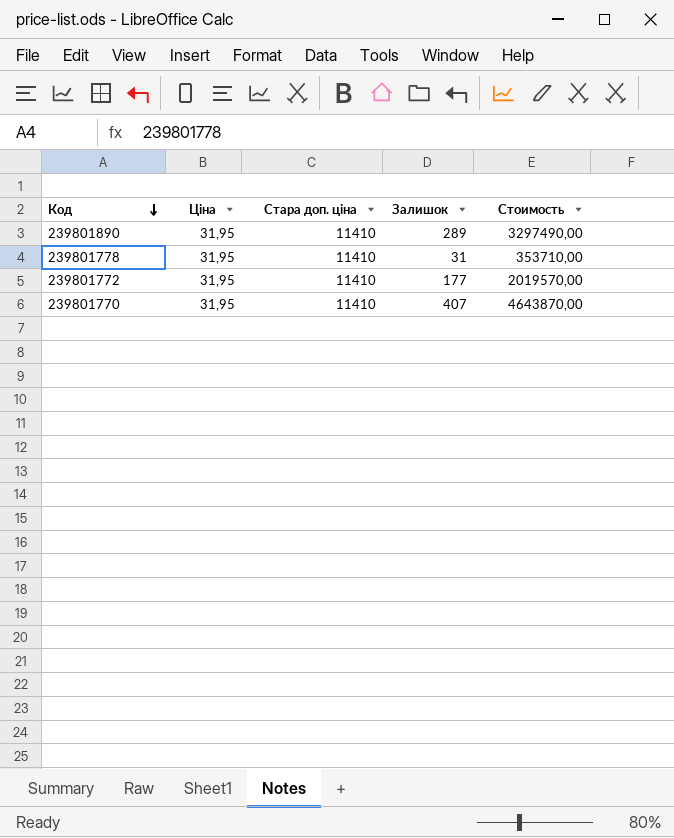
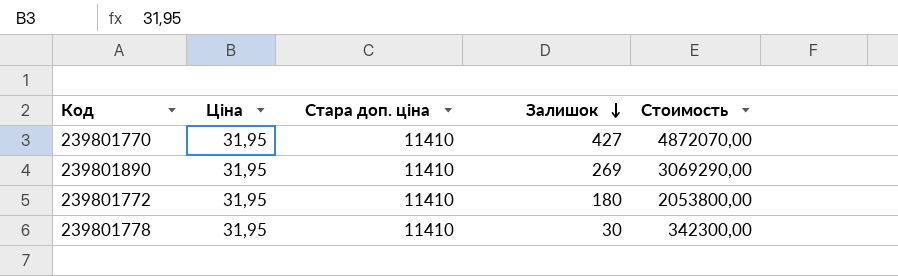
row order: Код descending -> Залишок descending
239801770 | Залишок: 407 -> 427
239801770 | Стоимость: 4643870,00 -> 4872070,00
239801890 | Залишок: 289 -> 269
239801890 | Стоимость: 3297490,00 -> 3069290,00
239801772 | Залишок: 177 -> 180
239801772 | Стоимость: 2019570,00 -> 2053800,00
239801778 | Залишок: 31 -> 30
239801778 | Стоимость: 353710,00 -> 342300,00

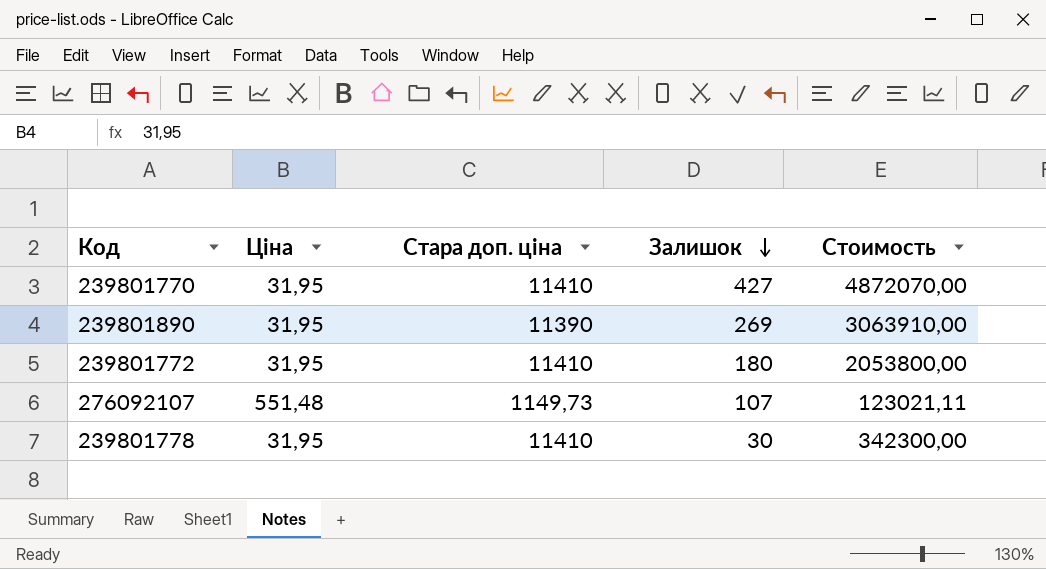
239801890 | Стара доп. ціна: 11410 -> 11390
239801890 | Стоимость: 3069290,00 -> 3063910,00
row 276092107: none -> 551,48 | 1149,73 | 107 | 123021,11

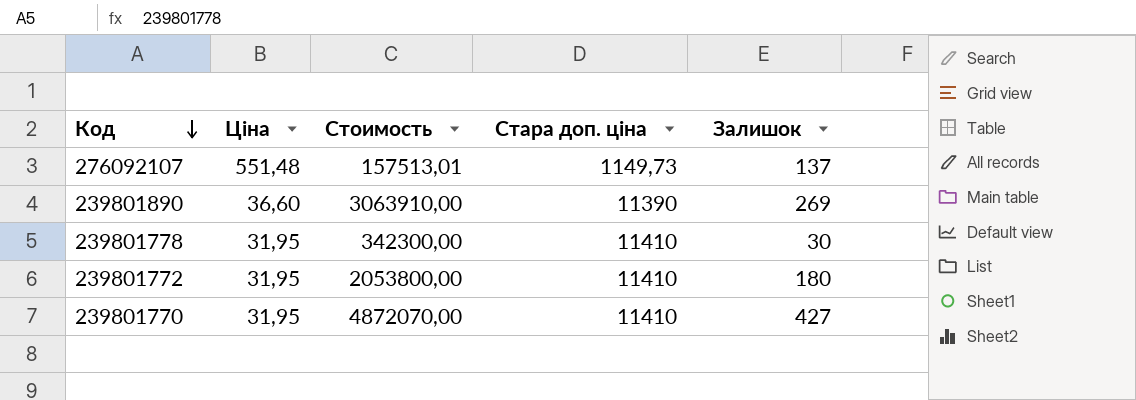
row order: Залишок descending -> Код descending
column Стоимость | position: 5 -> 3
276092107 | Стоимость: 123021,11 -> 157513,01
276092107 | Залишок: 107 -> 137
239801890 | Ціна: 31,95 -> 36,60

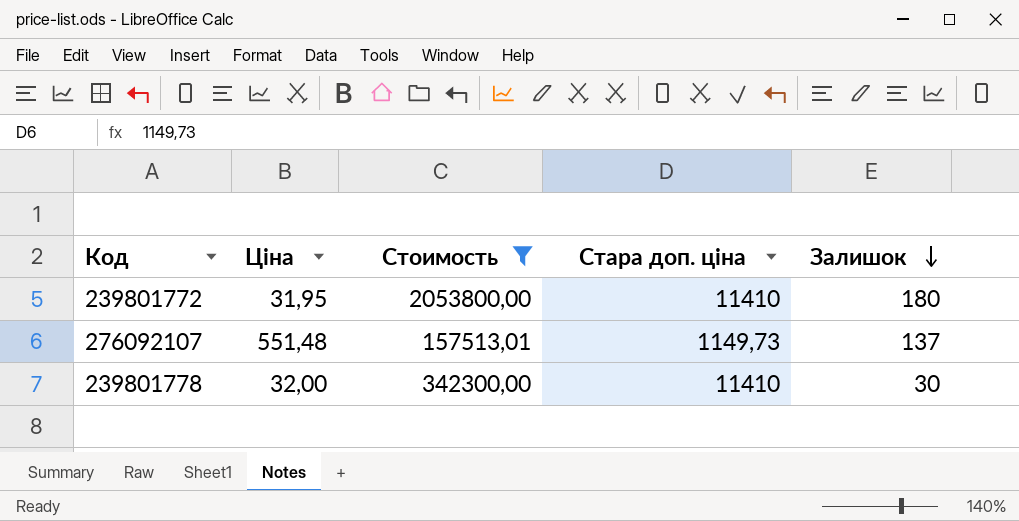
filter: none -> Стоимость <= 2053800,00
row order: Код descending -> Залишок descending
239801778 | Ціна: 31,95 -> 32,00

